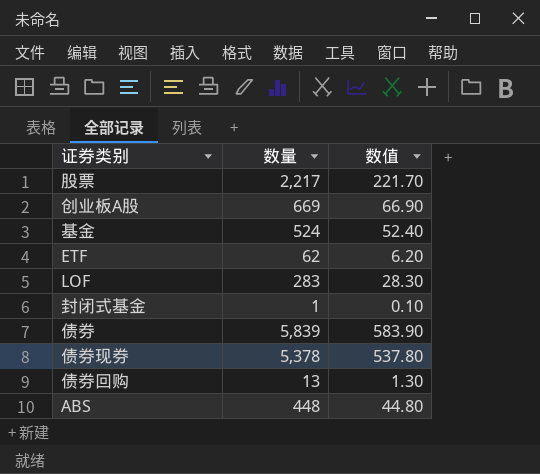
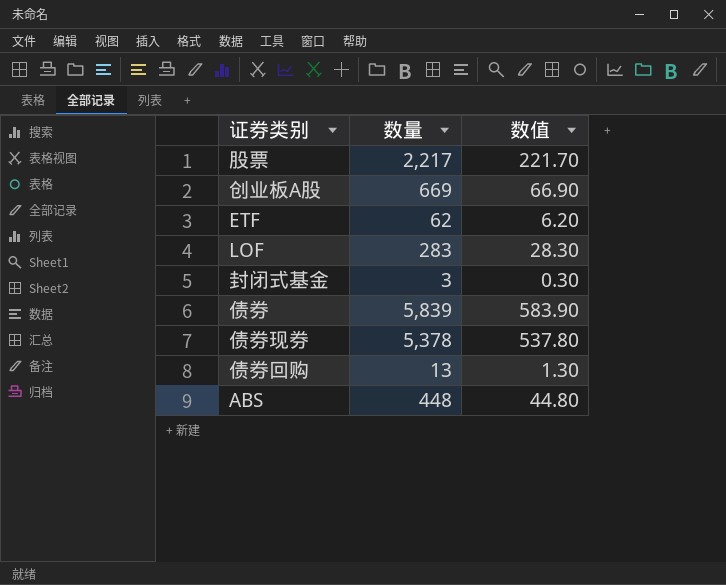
row 基金: 524 | 52.40 -> none
封闭式基金 | 数量: 1 -> 3
封闭式基金 | 数值: 0.10 -> 0.30

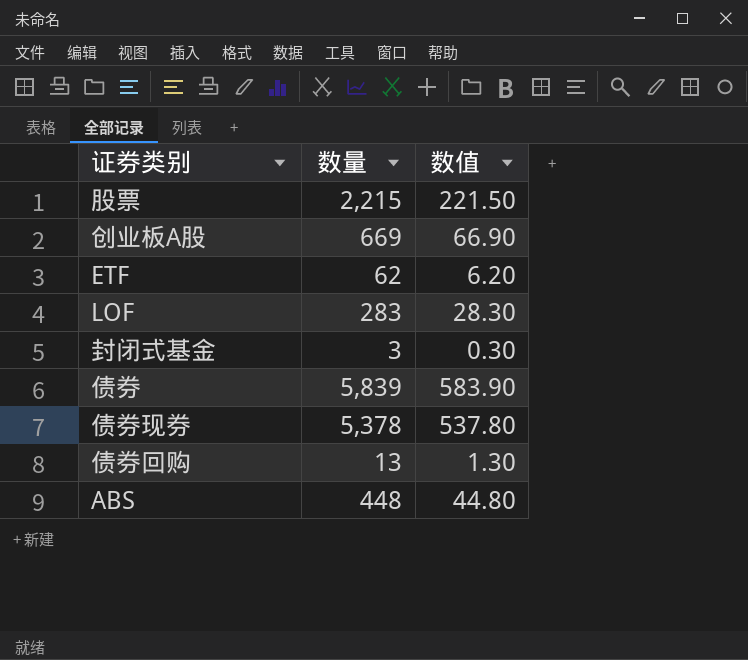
股票 | 数量: 2,217 -> 2,215
股票 | 数值: 221.70 -> 221.50

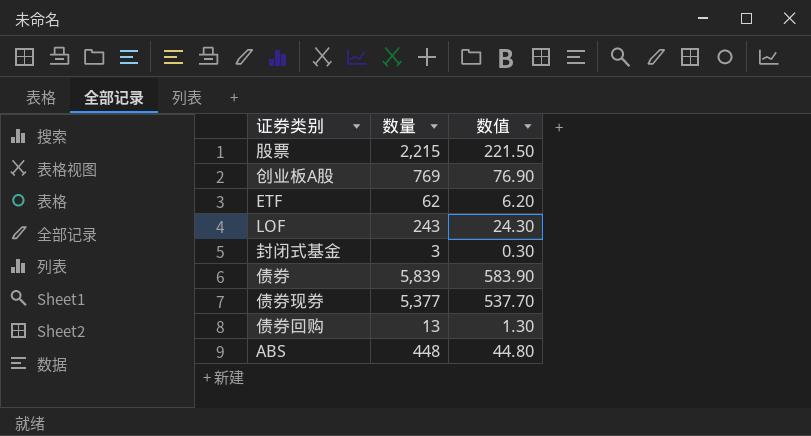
创业板A股 | 数量: 669 -> 769
创业板A股 | 数值: 66.90 -> 76.90
LOF | 数量: 283 -> 243
LOF | 数值: 28.30 -> 24.30
债券现券 | 数量: 5,378 -> 5,377
债券现券 | 数值: 537.80 -> 537.70

